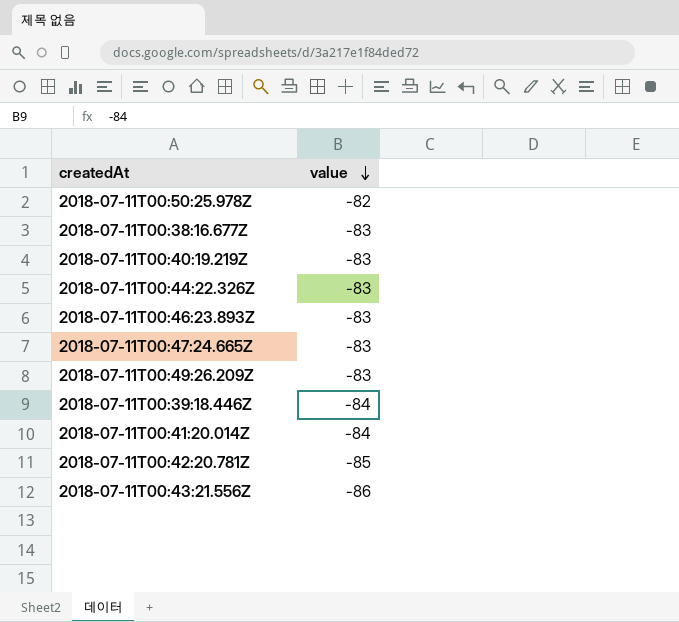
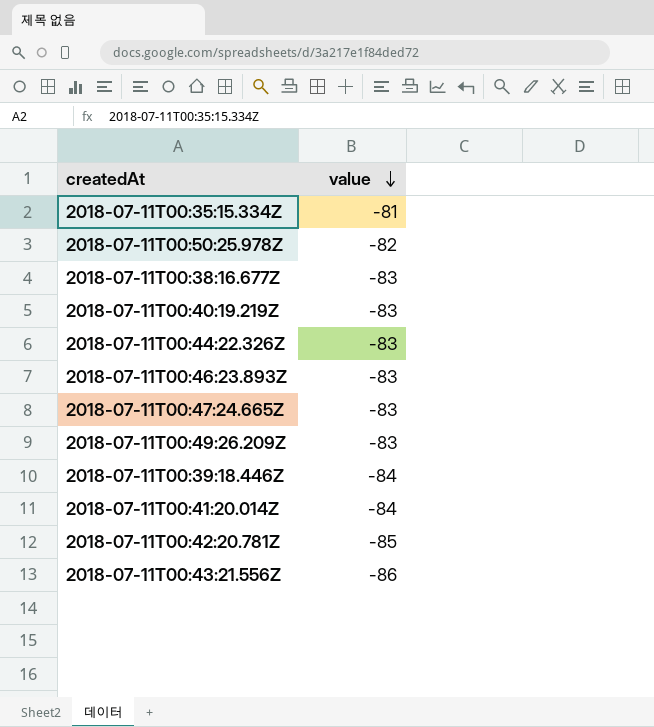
row 2018-07-11T00:35:15.334Z: none -> -81

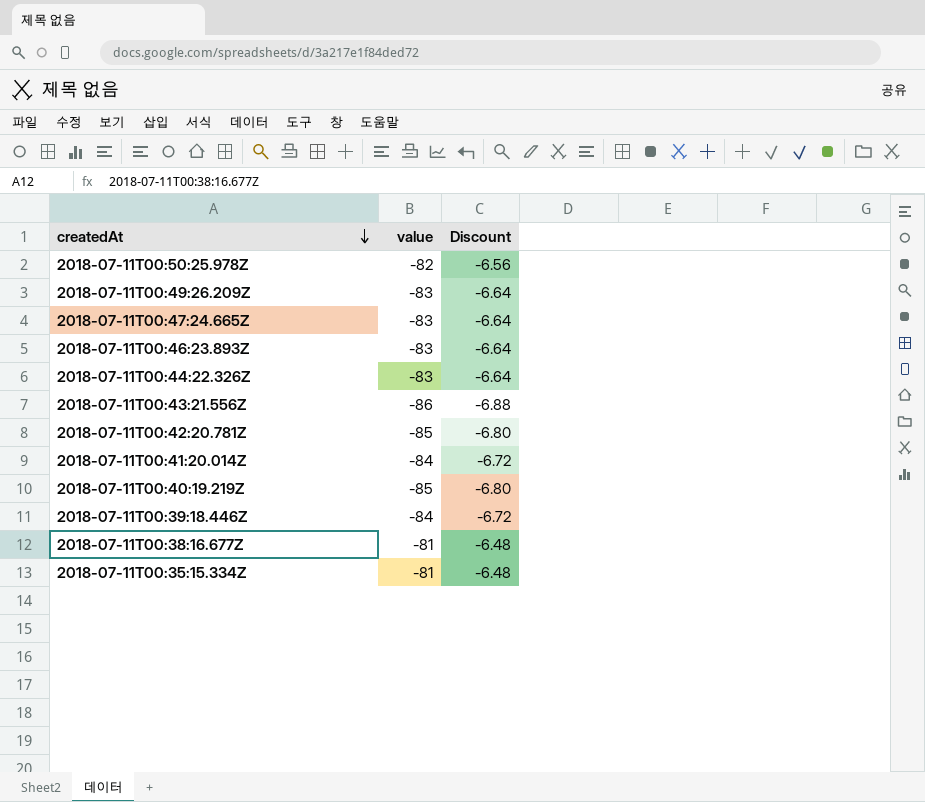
row order: value descending -> createdAt descending
column Discount | formula: none -> [value] * 0.08
2018-07-11T00:40:19.219Z | value: -83 -> -85
2018-07-11T00:38:16.677Z | value: -83 -> -81

